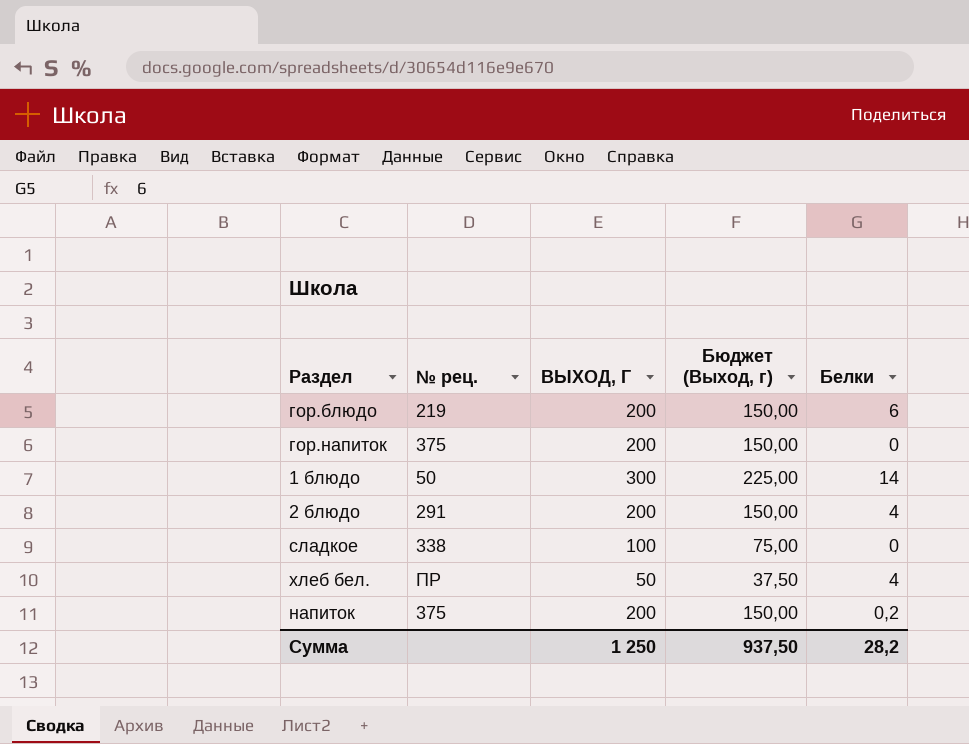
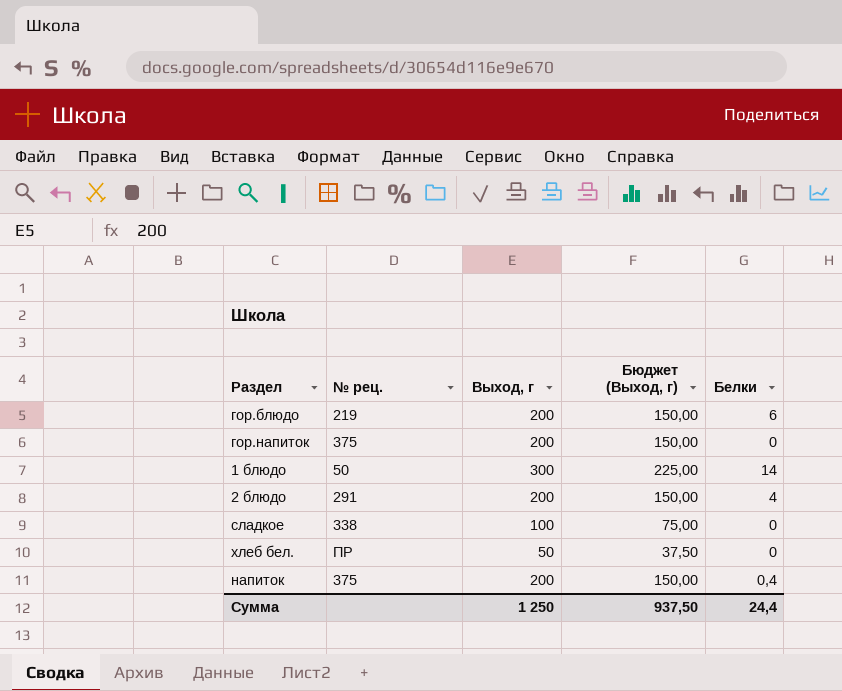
column name: ВЫХОД, Г -> Выход, г
хлеб бел. | Белки: 4 -> 0
напиток | Белки: 0,2 -> 0,4
Сумма | Белки: 28,2 -> 24,4

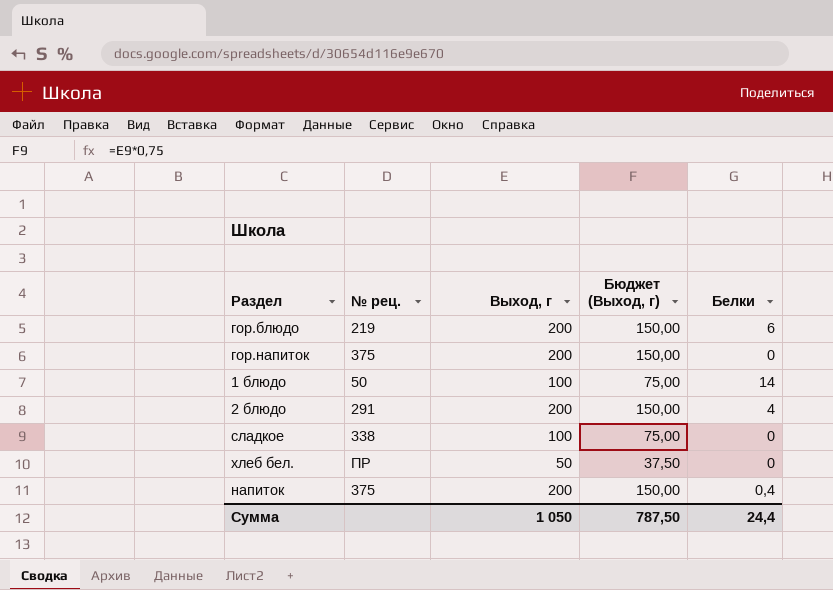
1 блюдо | Выход, г: 300 -> 100
1 блюдо | Бюджет (Выход, г): 225,00 -> 75,00
Сумма | Выход, г: 1 250 -> 1 050
Сумма | Бюджет (Выход, г): 937,50 -> 787,50

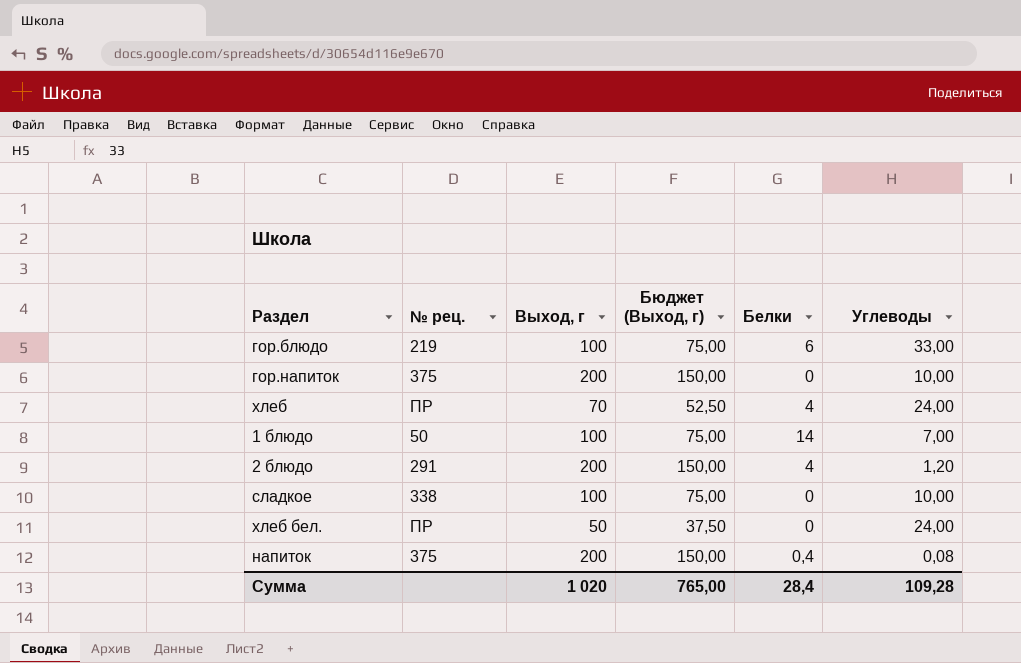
column Углеводы | position: none -> 6
гор.блюдо | Выход, г: 200 -> 100
гор.блюдо | Бюджет (Выход, г): 150,00 -> 75,00
row хлеб: none -> ПР | 70 | 52,50 | 4 | 24,00
Сумма | Выход, г: 1 050 -> 1 020
Сумма | Бюджет (Выход, г): 787,50 -> 765,00
Сумма | Белки: 24,4 -> 28,4

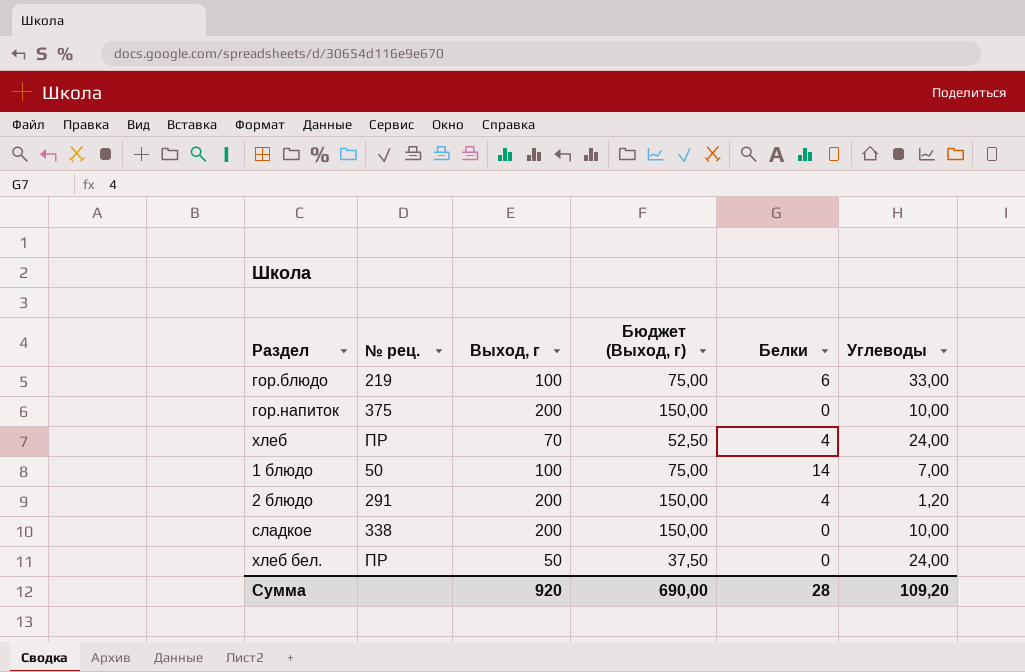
row напиток: 375 | 200 | 150,00 | 0,4 | 0,08 -> none
сладкое | Выход, г: 100 -> 200
сладкое | Бюджет (Выход, г): 75,00 -> 150,00
Сумма | Выход, г: 1 020 -> 920
Сумма | Бюджет (Выход, г): 765,00 -> 690,00
Сумма | Белки: 28,4 -> 28
Сумма | Углеводы: 109,28 -> 109,20

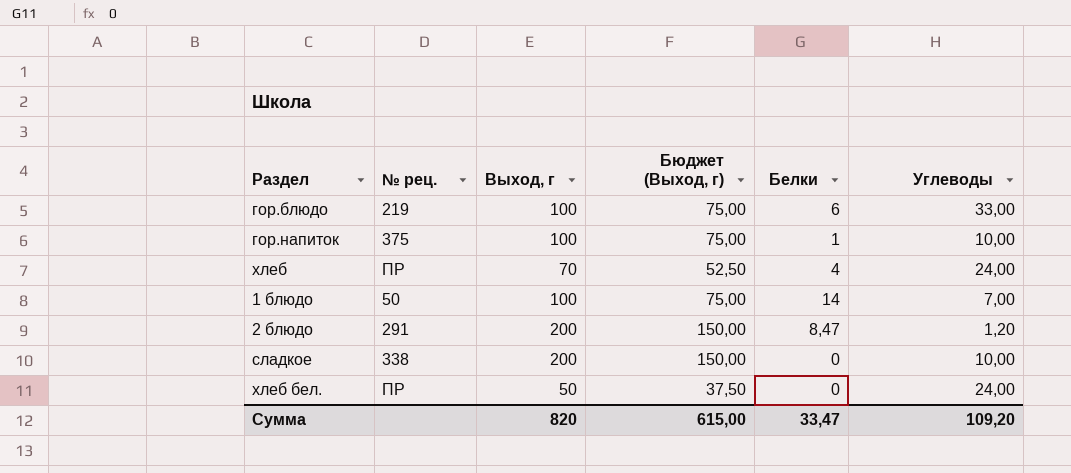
гор.напиток | Выход, г: 200 -> 100
гор.напиток | Бюджет (Выход, г): 150,00 -> 75,00
гор.напиток | Белки: 0 -> 1
2 блюдо | Белки: 4 -> 8,47
Сумма | Выход, г: 920 -> 820
Сумма | Бюджет (Выход, г): 690,00 -> 615,00
Сумма | Белки: 28 -> 33,47

